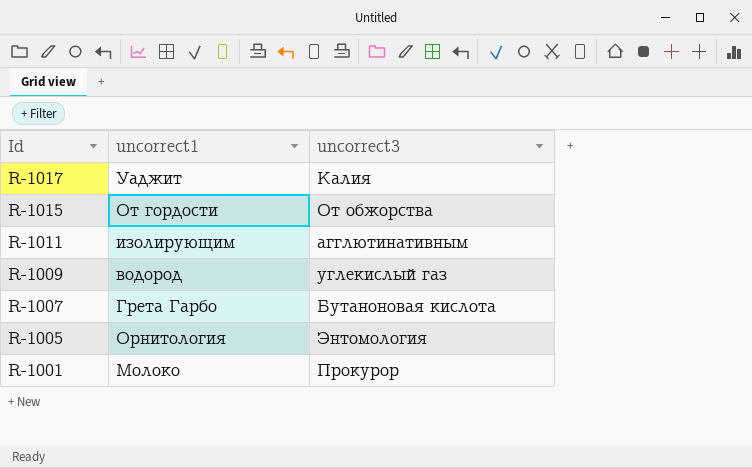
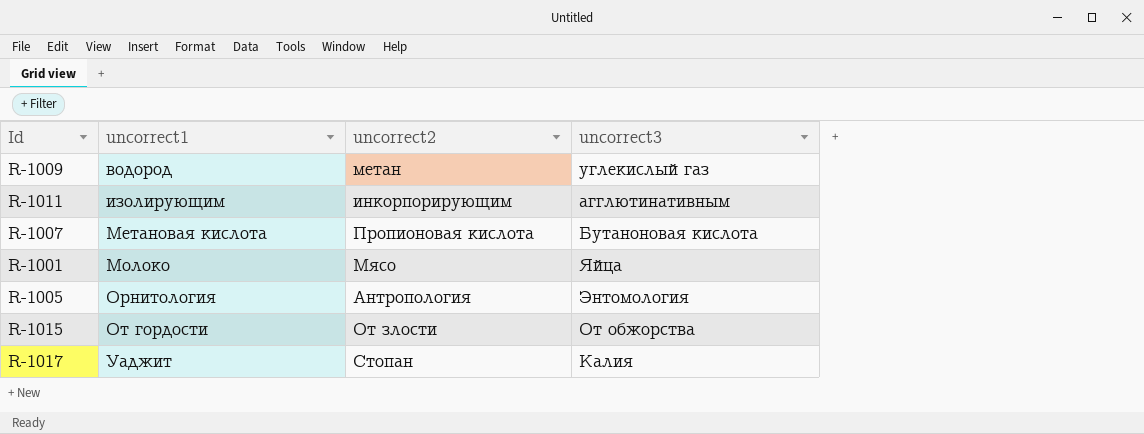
row order: Id descending -> uncorrect1 ascending
column uncorrect2 | position: none -> 3
R-1007 | uncorrect1: Грета Гарбо -> Метановая кислота
R-1001 | uncorrect3: Прокурор -> Яйца

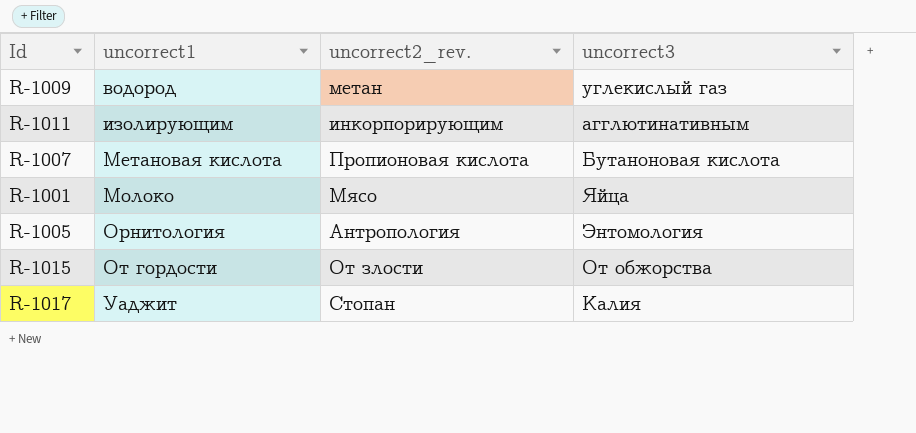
column name: uncorrect2 -> uncorrect2_rev.

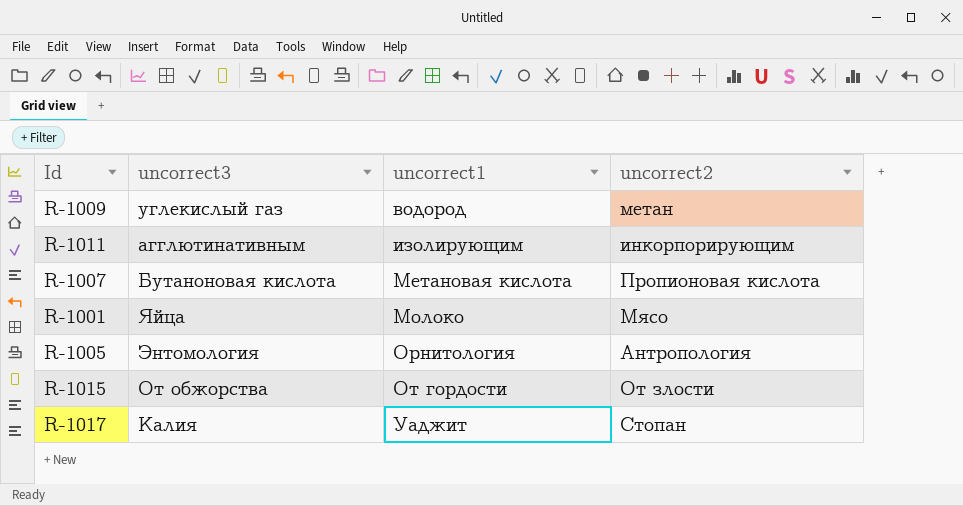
column uncorrect3 | position: 4 -> 2
column name: uncorrect2_rev. -> uncorrect2

